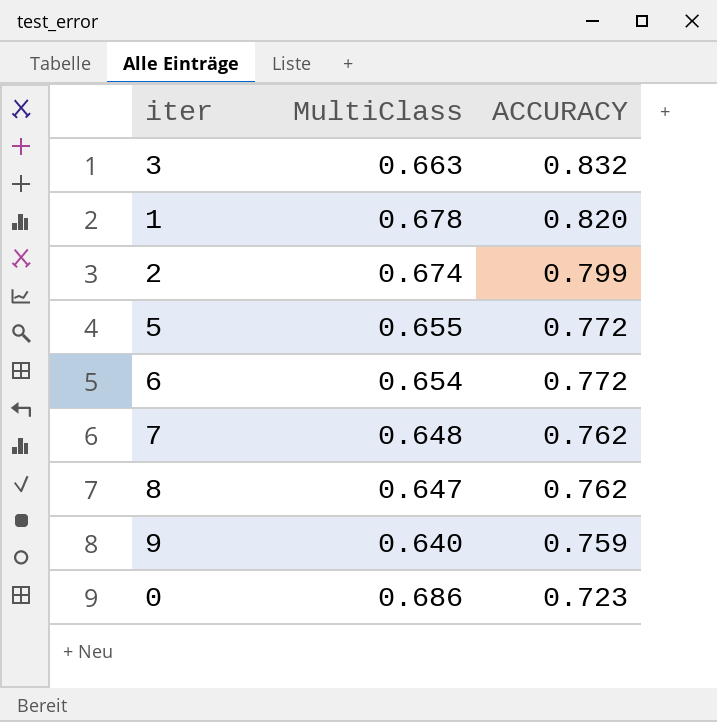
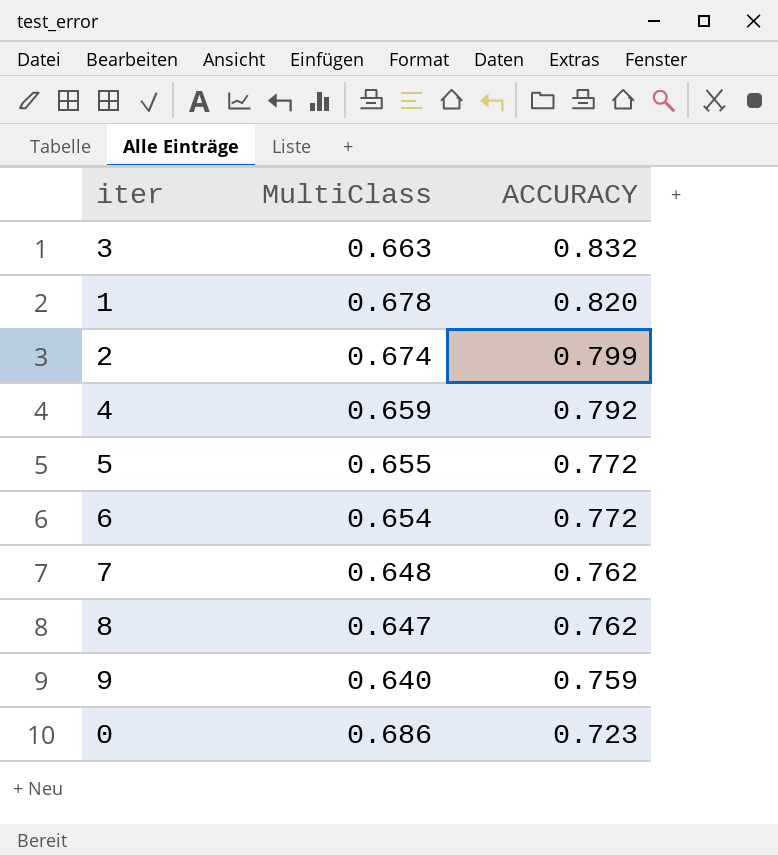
row 4: none -> 0.659 | 0.792

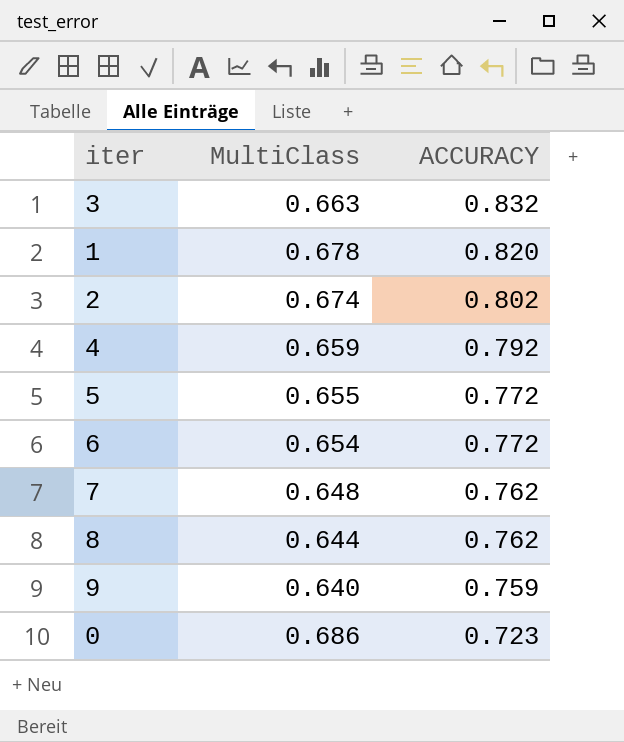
2 | ACCURACY: 0.799 -> 0.802
8 | MultiClass: 0.647 -> 0.644

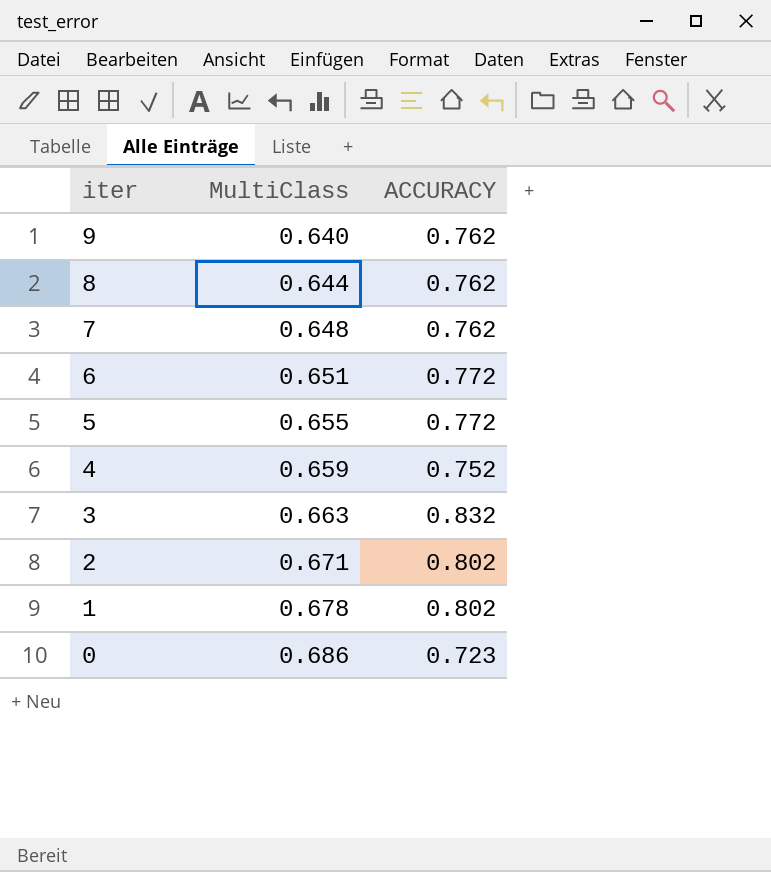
row order: ACCURACY descending -> iter descending
9 | ACCURACY: 0.759 -> 0.762
6 | MultiClass: 0.654 -> 0.651
4 | ACCURACY: 0.792 -> 0.752
2 | MultiClass: 0.674 -> 0.671
1 | ACCURACY: 0.820 -> 0.802

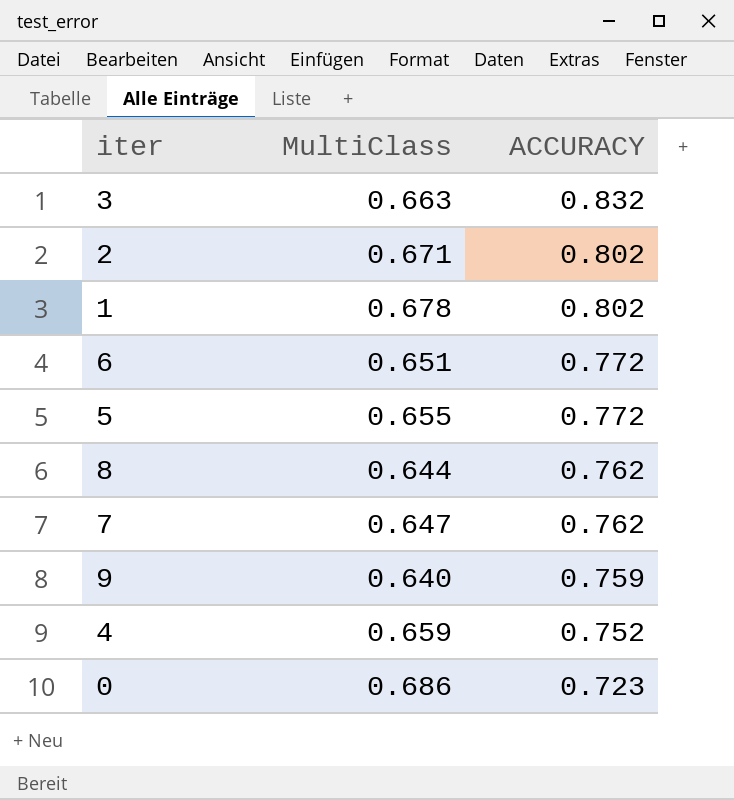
row order: iter descending -> ACCURACY descending
7 | MultiClass: 0.648 -> 0.647
9 | ACCURACY: 0.762 -> 0.759

